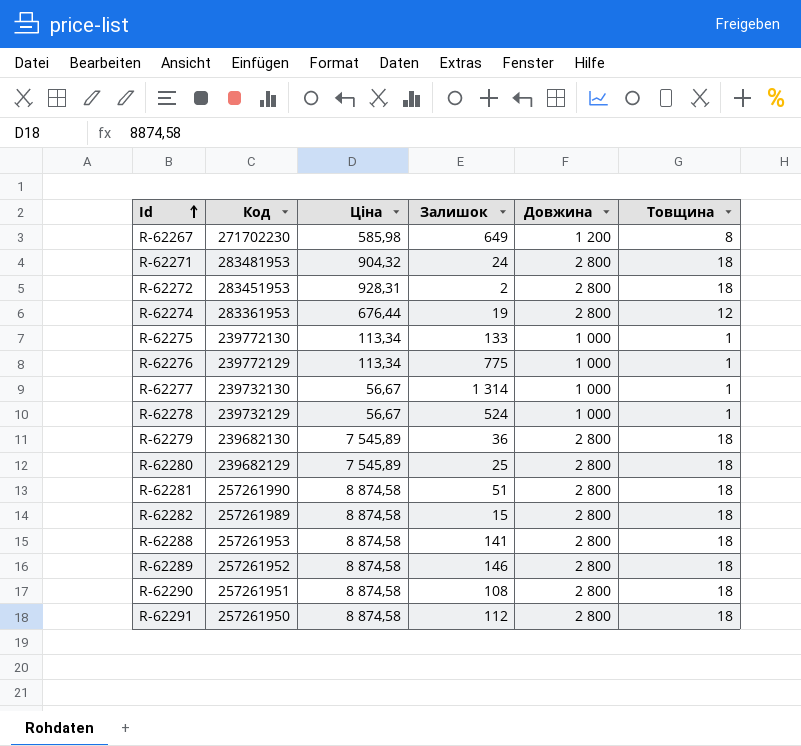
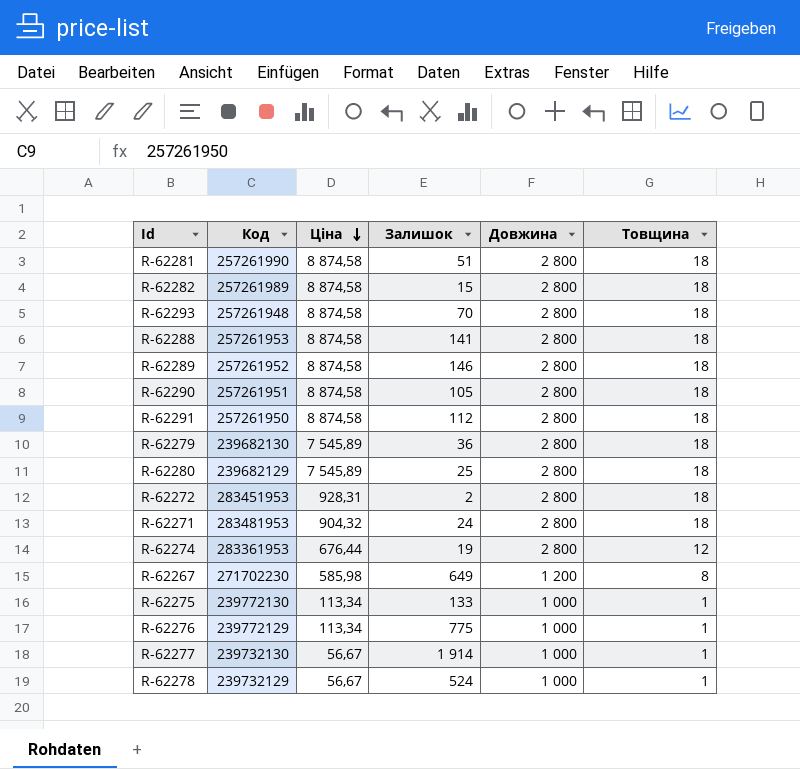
row order: Id ascending -> Ціна descending
row R-62293: none -> 257261948 | 8 874,58 | 70 | 2 800 | 18
R-62290 | Залишок: 108 -> 105
R-62277 | Залишок: 1 314 -> 1 914

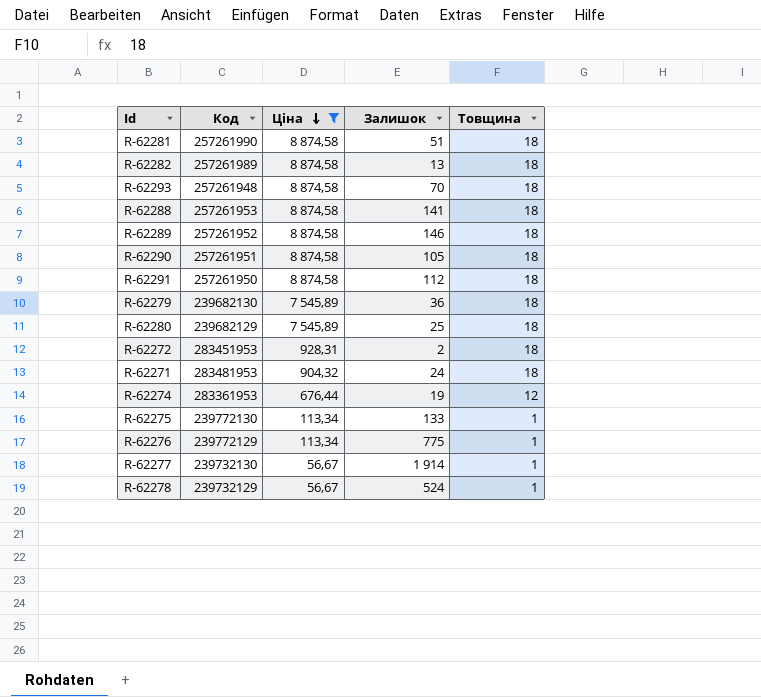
filter: none -> Ціна != 585,98
column Довжина | position: 5 -> none
R-62282 | Залишок: 15 -> 13

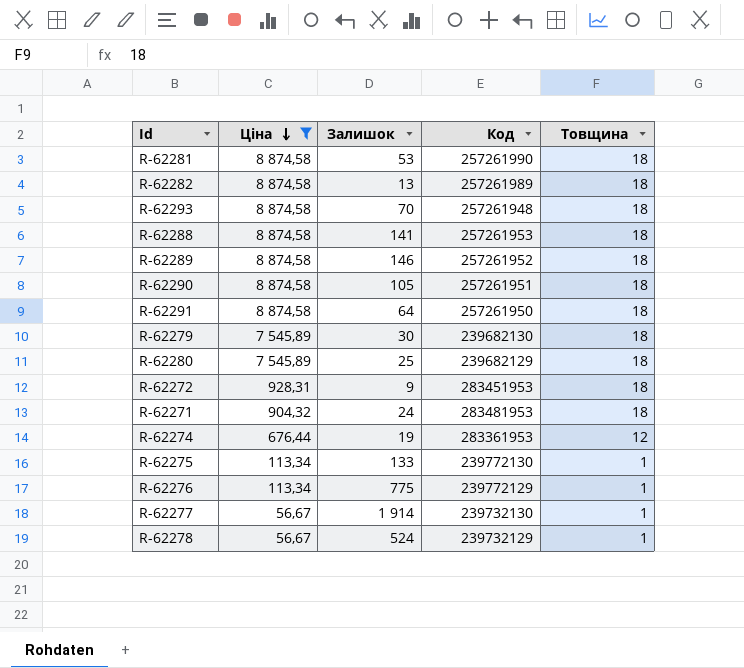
column Код | position: 2 -> 4
R-62281 | Залишок: 51 -> 53
R-62291 | Залишок: 112 -> 64
R-62279 | Залишок: 36 -> 30
R-62272 | Залишок: 2 -> 9

